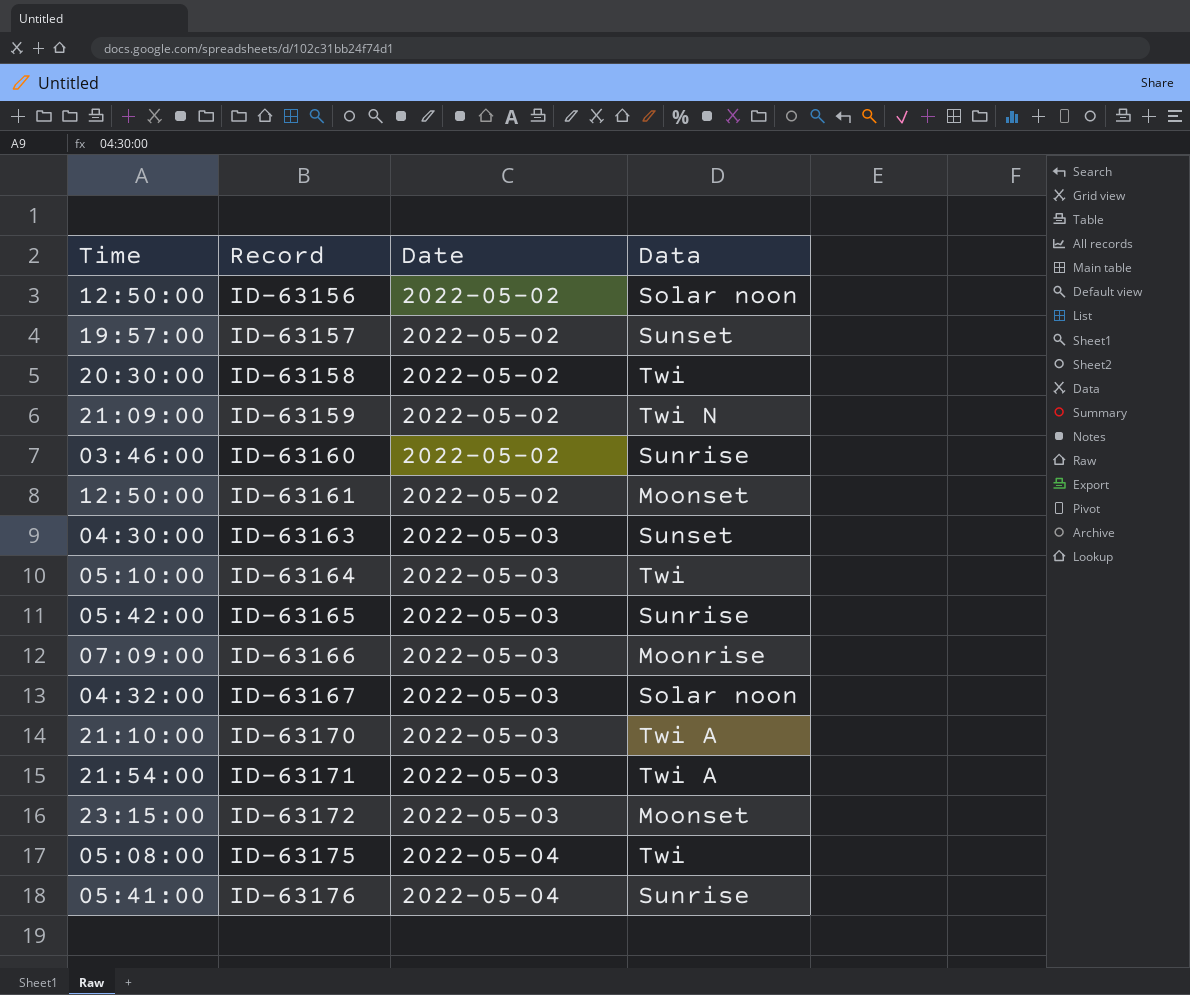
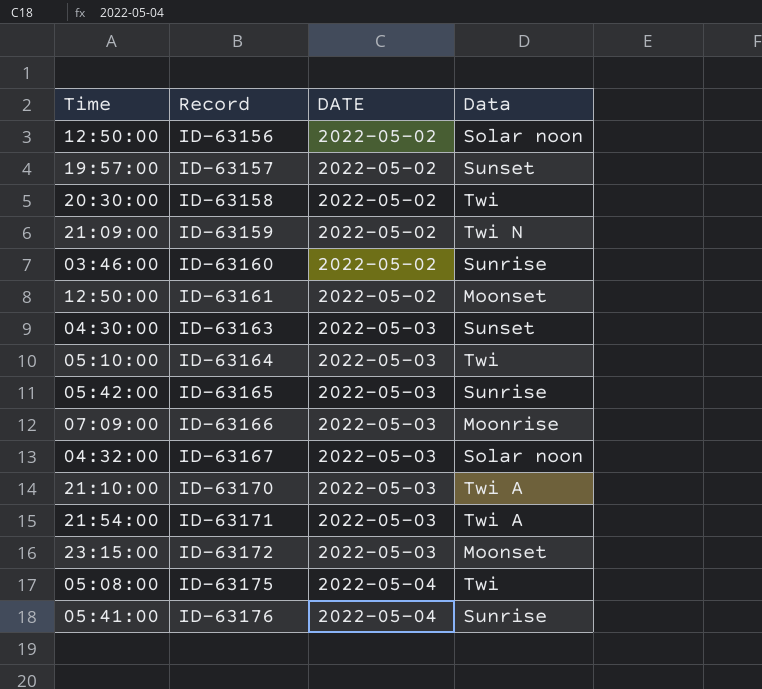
column name: Date -> DATE

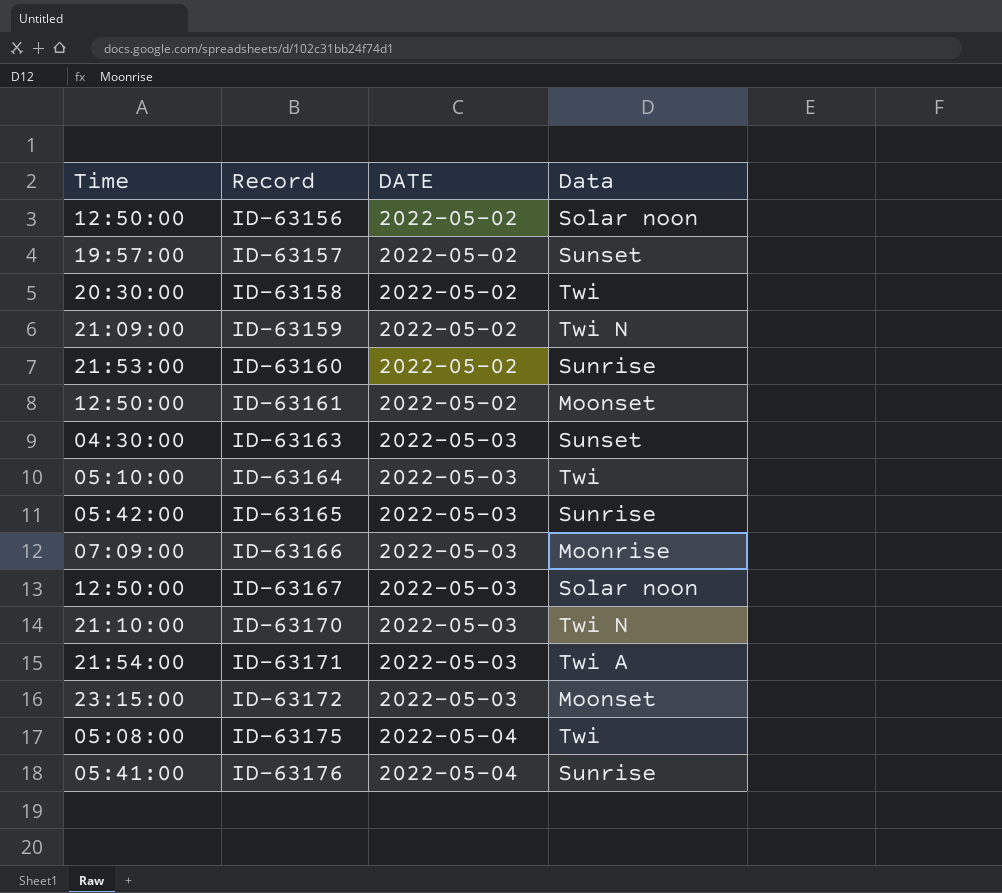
ID-63160 | Time: 03:46:00 -> 21:53:00
ID-63167 | Time: 04:32:00 -> 12:50:00
ID-63170 | Data: Twi A -> Twi N

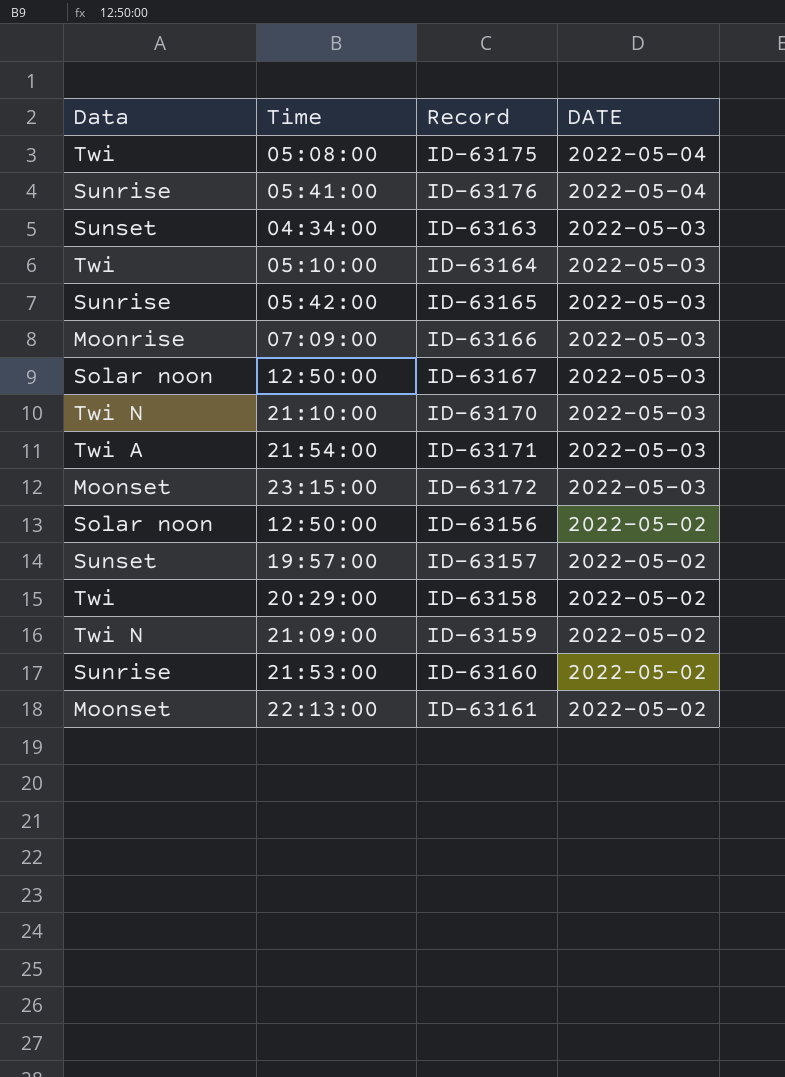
row order: Record ascending -> DATE descending
column Data | position: 4 -> 1
ID-63163 | Time: 04:30:00 -> 04:34:00
ID-63158 | Time: 20:30:00 -> 20:29:00
ID-63161 | Time: 12:50:00 -> 22:13:00

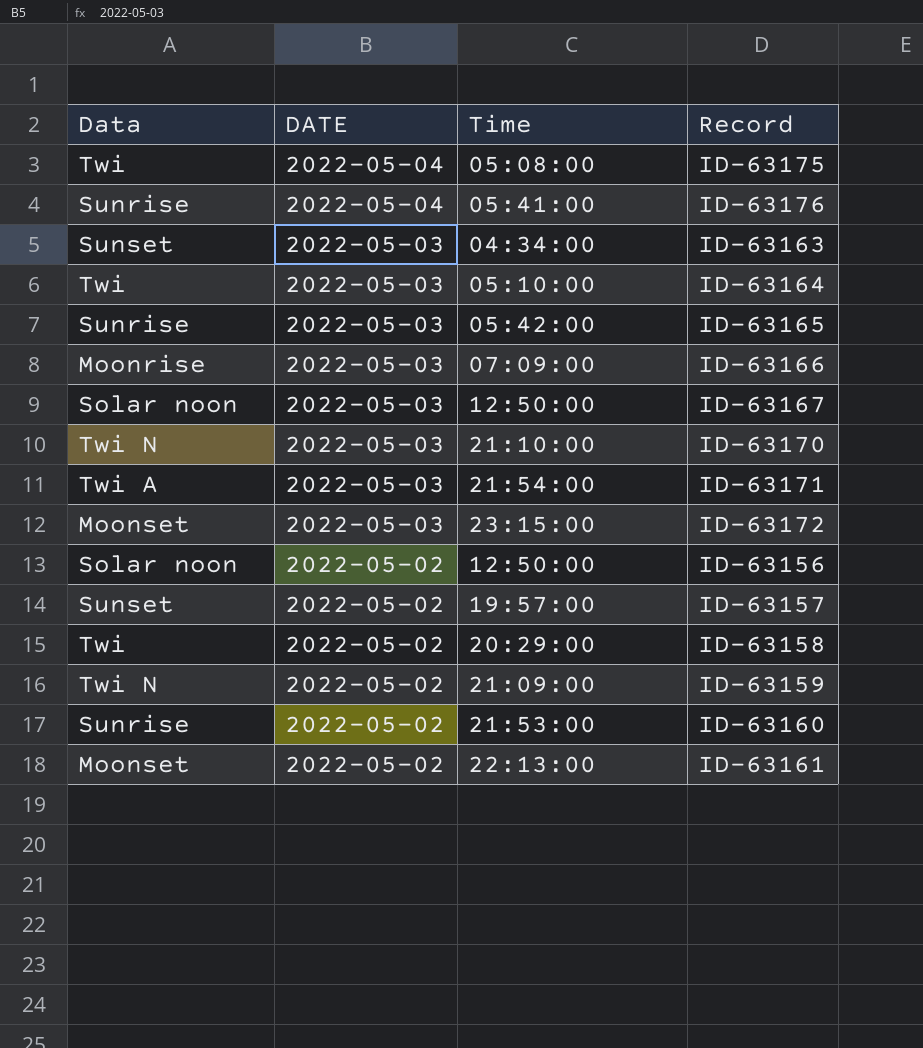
column DATE | position: 4 -> 2

